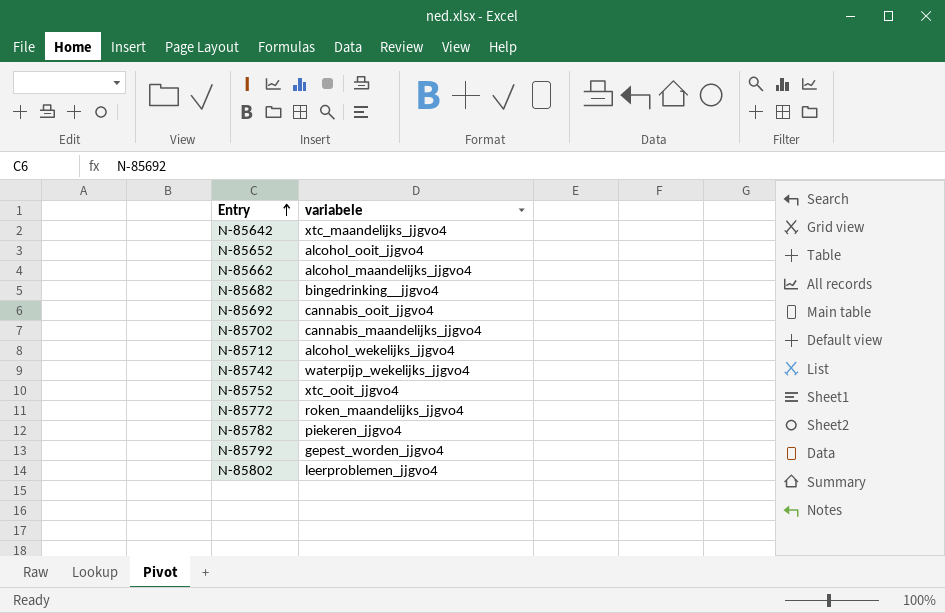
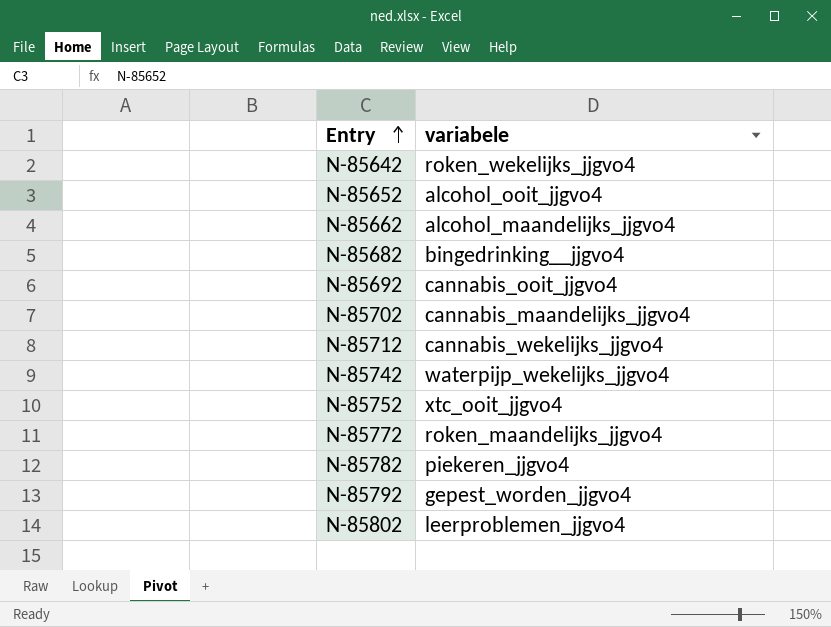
N-85642 | variabele: xtc_maandelijks_jjgvo4 -> roken_wekelijks_jjgvo4
N-85712 | variabele: alcohol_wekelijks_jjgvo4 -> cannabis_wekelijks_jjgvo4

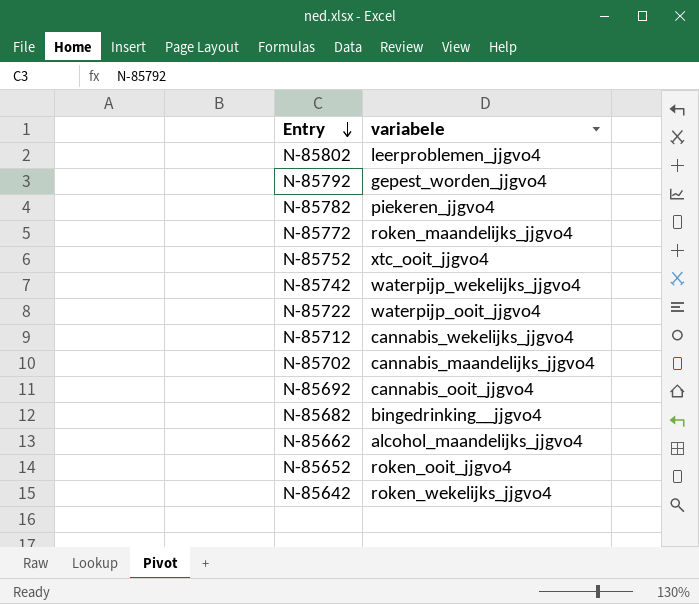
row order: Entry ascending -> Entry descending
row N-85722: none -> waterpijp_ooit_jjgvo4
N-85652 | variabele: alcohol_ooit_jjgvo4 -> roken_ooit_jjgvo4

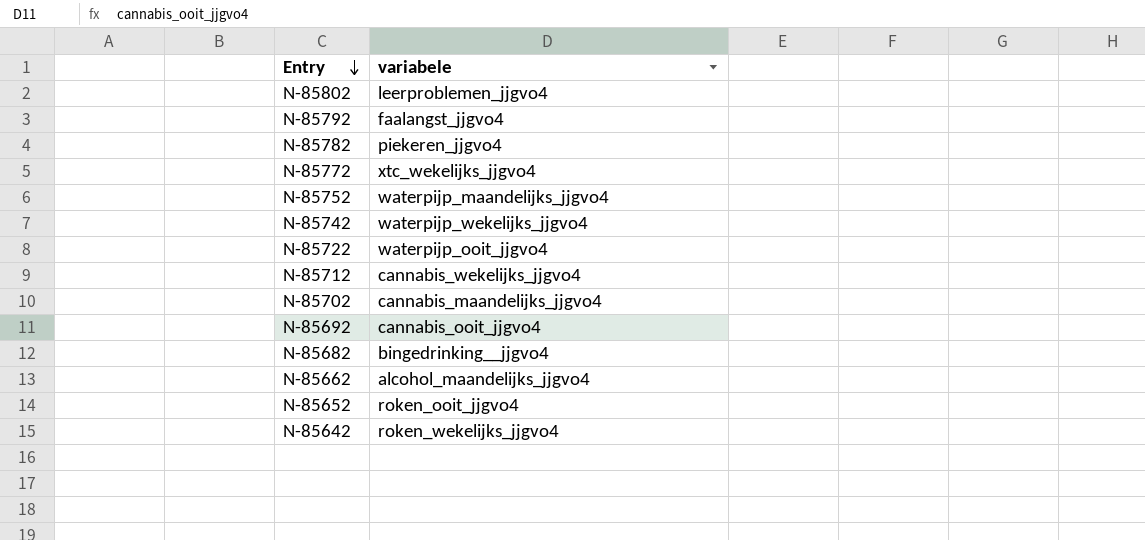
N-85792 | variabele: gepest_worden_jjgvo4 -> faalangst_jjgvo4
N-85772 | variabele: roken_maandelijks_jjgvo4 -> xtc_wekelijks_jjgvo4
N-85752 | variabele: xtc_ooit_jjgvo4 -> waterpijp_maandelijks_jjgvo4

